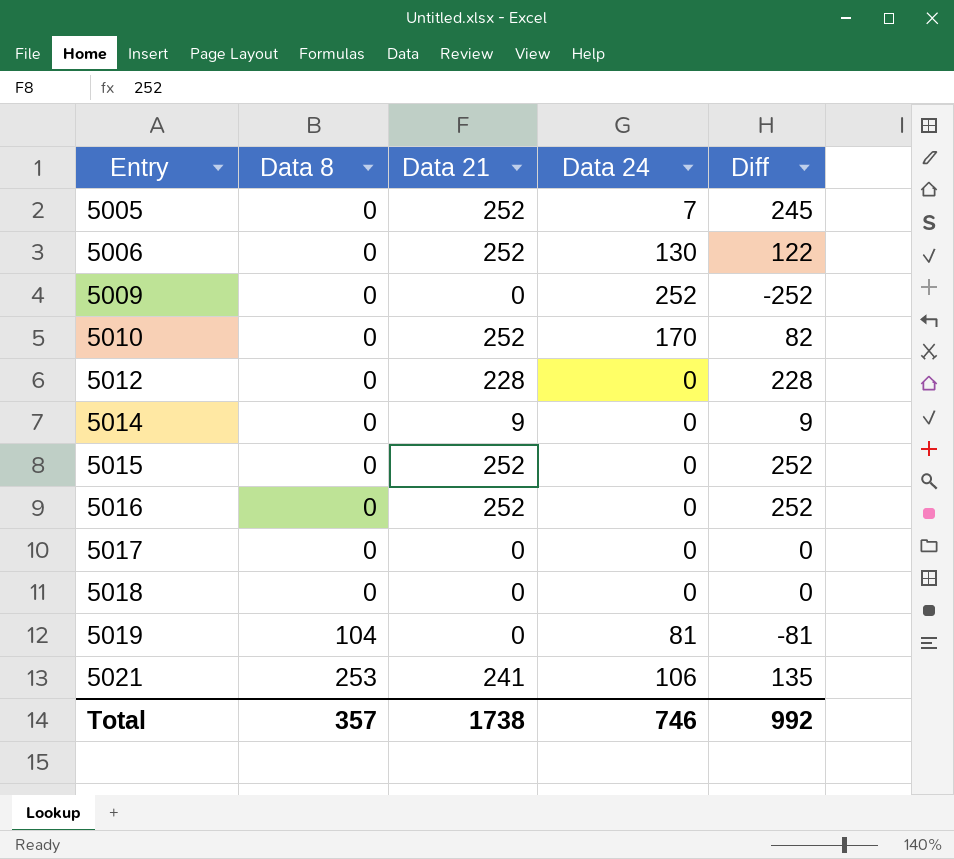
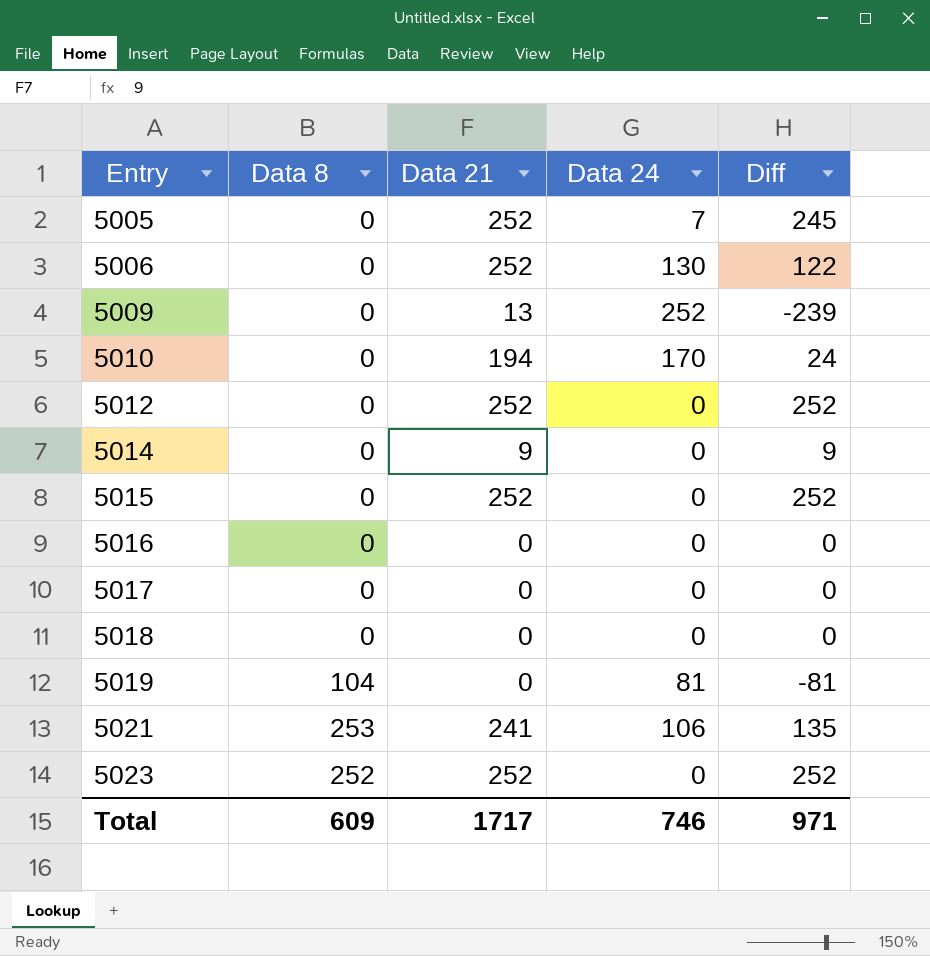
5009 | Data 21: 0 -> 13
5009 | Diff: -252 -> -239
5010 | Data 21: 252 -> 194
5010 | Diff: 82 -> 24
5012 | Data 21: 228 -> 252
5012 | Diff: 228 -> 252
5016 | Data 21: 252 -> 0
5016 | Diff: 252 -> 0
row 5023: none -> 252 | 252 | 0 | 252
Total | Data 8: 357 -> 609
Total | Data 21: 1738 -> 1717
Total | Diff: 992 -> 971

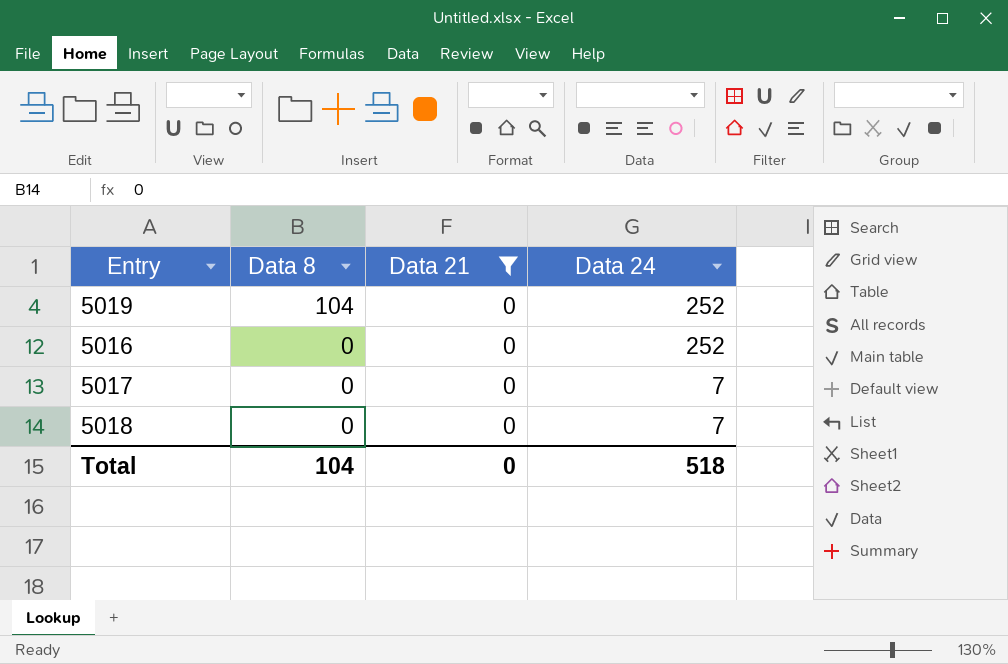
filter: none -> Data 21 = 0
row order: Entry ascending -> Data 8 descending
column Diff | formula: [Data 21] - [Data 24] -> none
5019 | Data 24: 81 -> 252
5016 | Data 24: 0 -> 252
5017 | Data 24: 0 -> 7
5018 | Data 24: 0 -> 7
Total | Data 8: 609 -> 104
Total | Data 21: 1717 -> 0
Total | Data 24: 746 -> 518

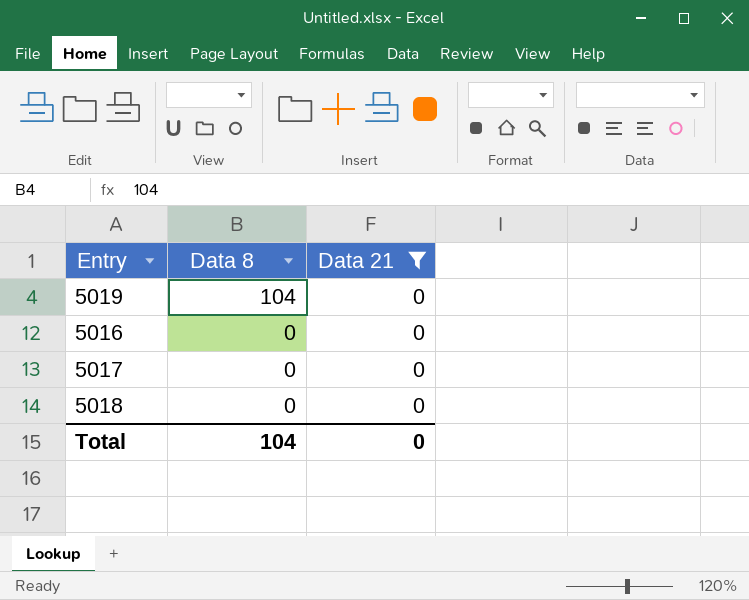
column Data 24 | position: 4 -> none

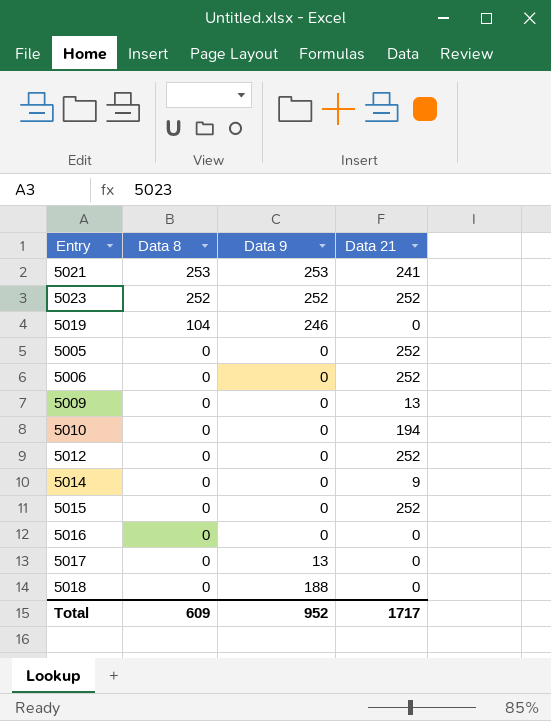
filter: Data 21 = 0 -> none
column Data 9 | position: none -> 3
Total | Data 8: 104 -> 609
Total | Data 21: 0 -> 1717

